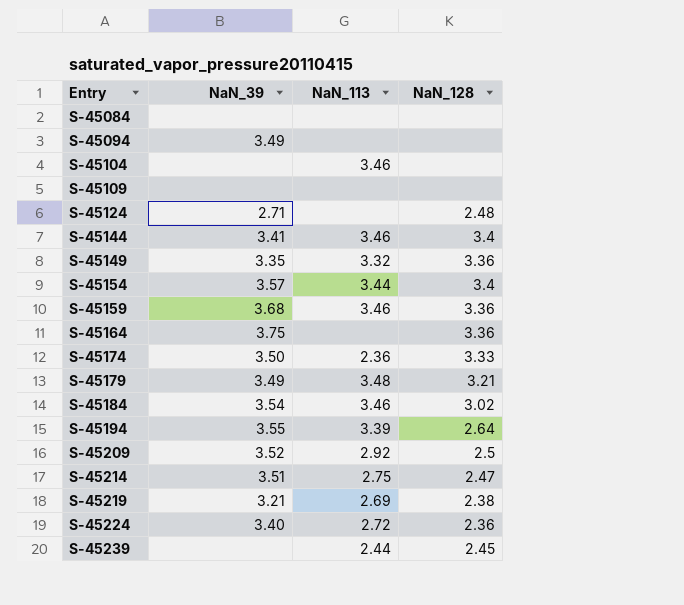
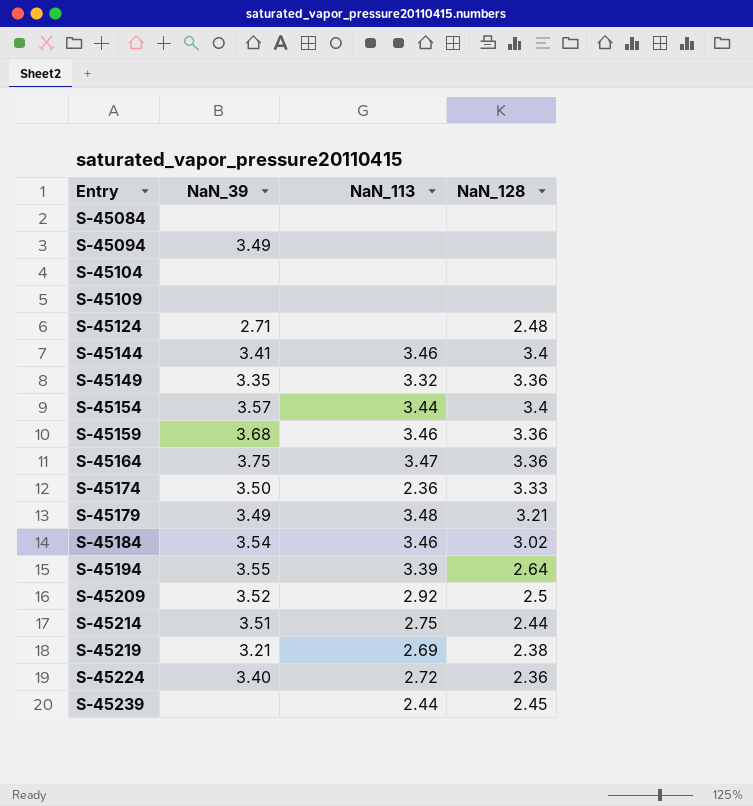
S-45104 | NaN_113: 3.46 -> none
S-45164 | NaN_113: none -> 3.47
S-45214 | NaN_128: 2.47 -> 2.44

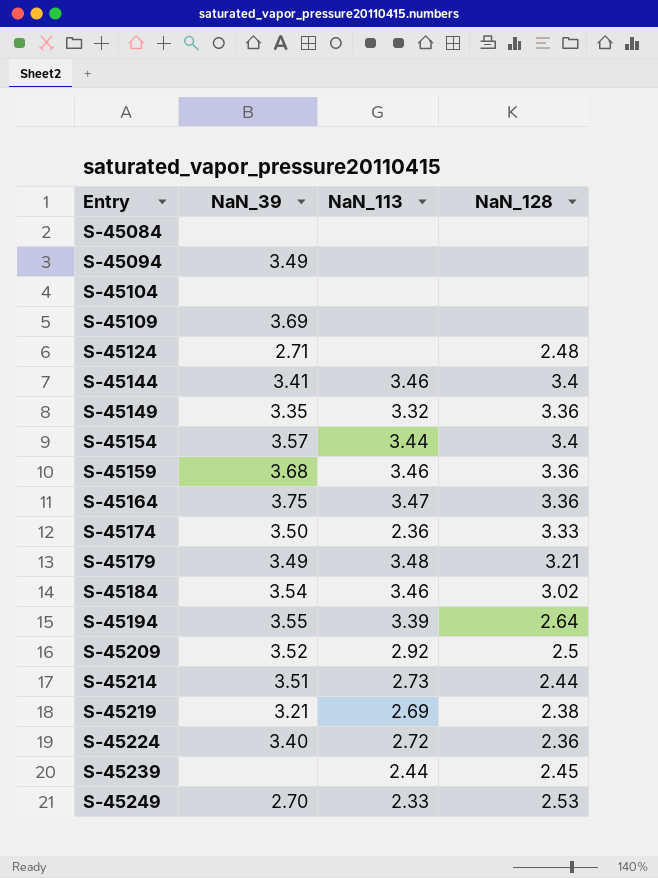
S-45109 | NaN_39: none -> 3.69
S-45214 | NaN_113: 2.75 -> 2.73
row S-45249: none -> 2.70 | 2.33 | 2.53

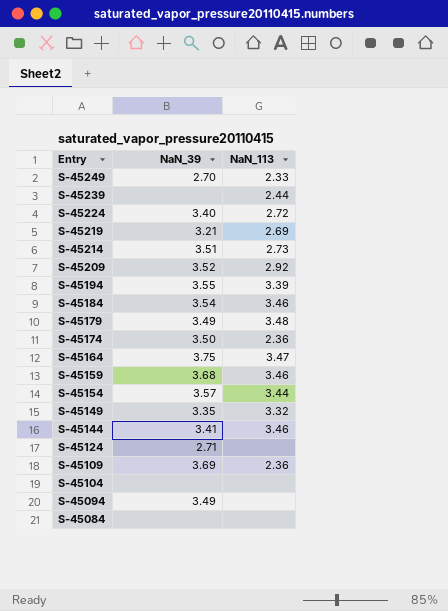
row order: Entry ascending -> Entry descending
column NaN_128 | position: 4 -> none
S-45109 | NaN_113: none -> 2.36

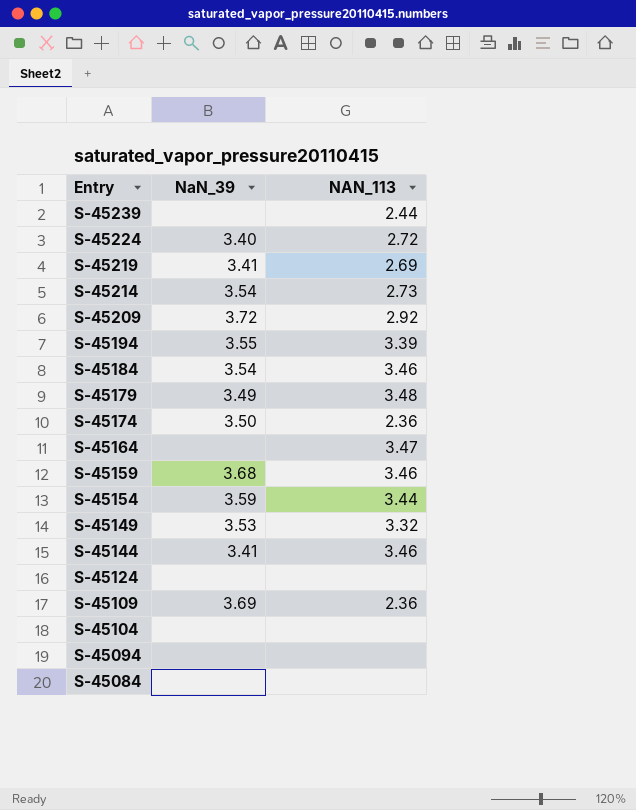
column name: NaN_113 -> NAN_113
row S-45249: 2.70 | 2.33 -> none
S-45219 | NaN_39: 3.21 -> 3.41
S-45214 | NaN_39: 3.51 -> 3.54
S-45209 | NaN_39: 3.52 -> 3.72
S-45164 | NaN_39: 3.75 -> none
S-45154 | NaN_39: 3.57 -> 3.59
S-45149 | NaN_39: 3.35 -> 3.53
S-45124 | NaN_39: 2.71 -> none
S-45094 | NaN_39: 3.49 -> none

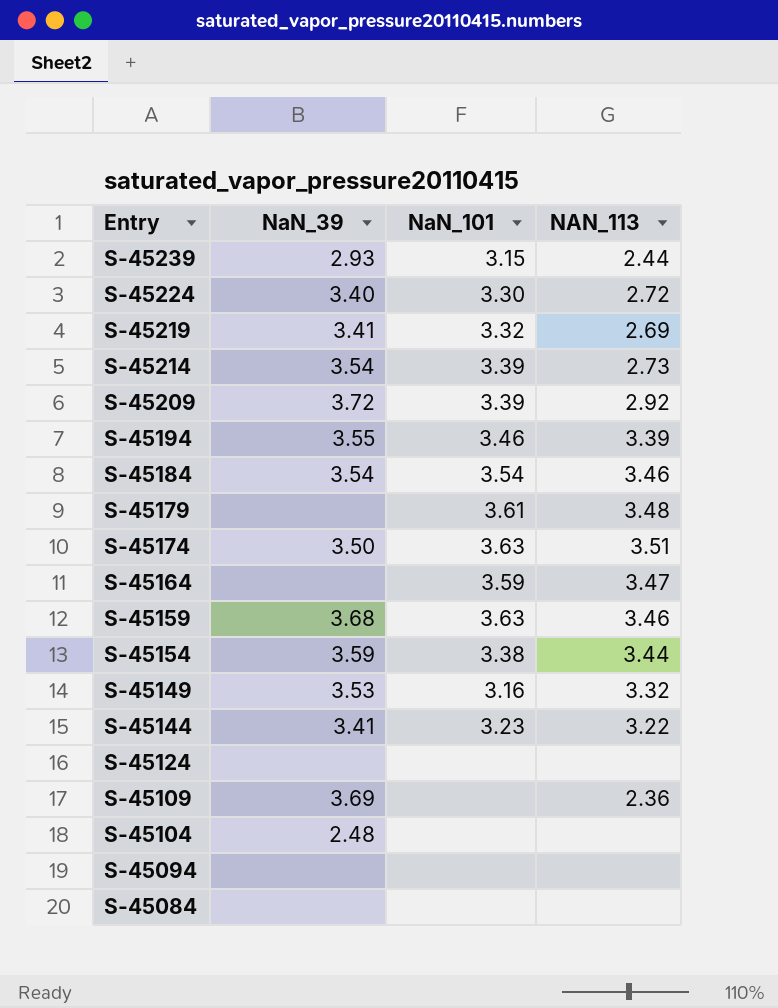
column NaN_101 | position: none -> 3
S-45239 | NaN_39: none -> 2.93
S-45179 | NaN_39: 3.49 -> none
S-45174 | NAN_113: 2.36 -> 3.51
S-45144 | NAN_113: 3.46 -> 3.22
S-45104 | NaN_39: none -> 2.48

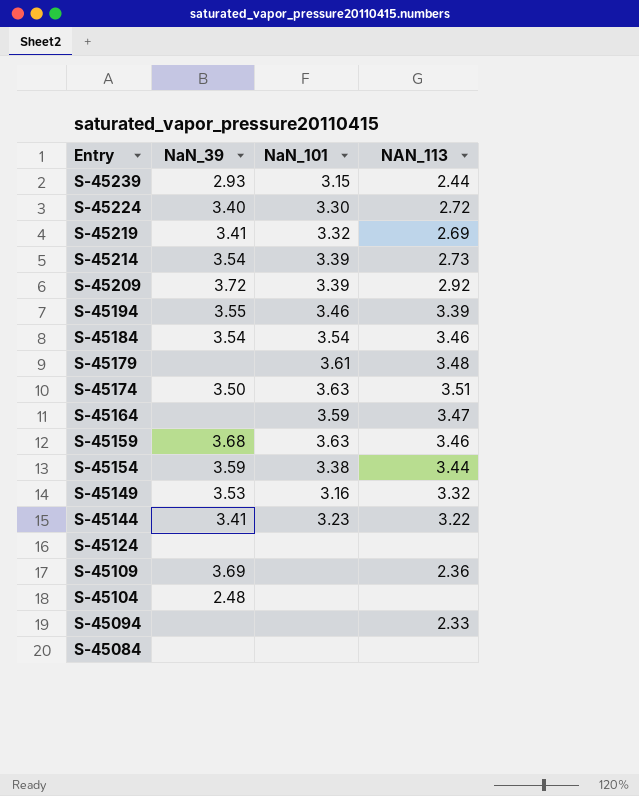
S-45094 | NAN_113: none -> 2.33

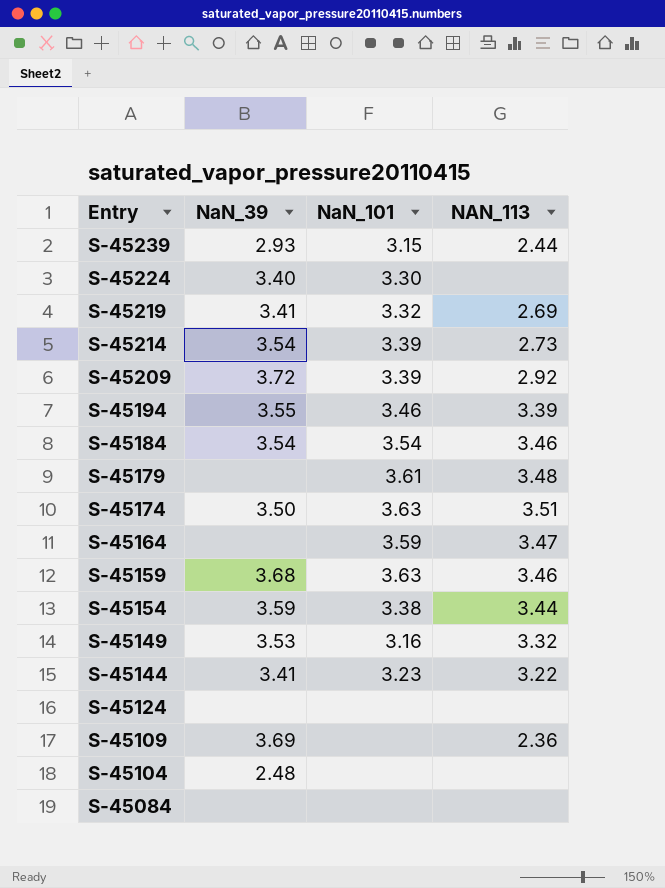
row S-45094: none | none | 2.33 -> none
S-45224 | NAN_113: 2.72 -> none

